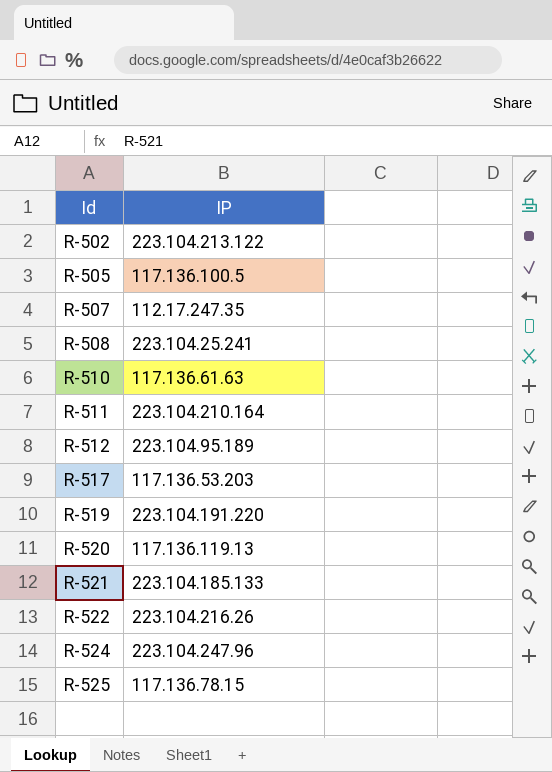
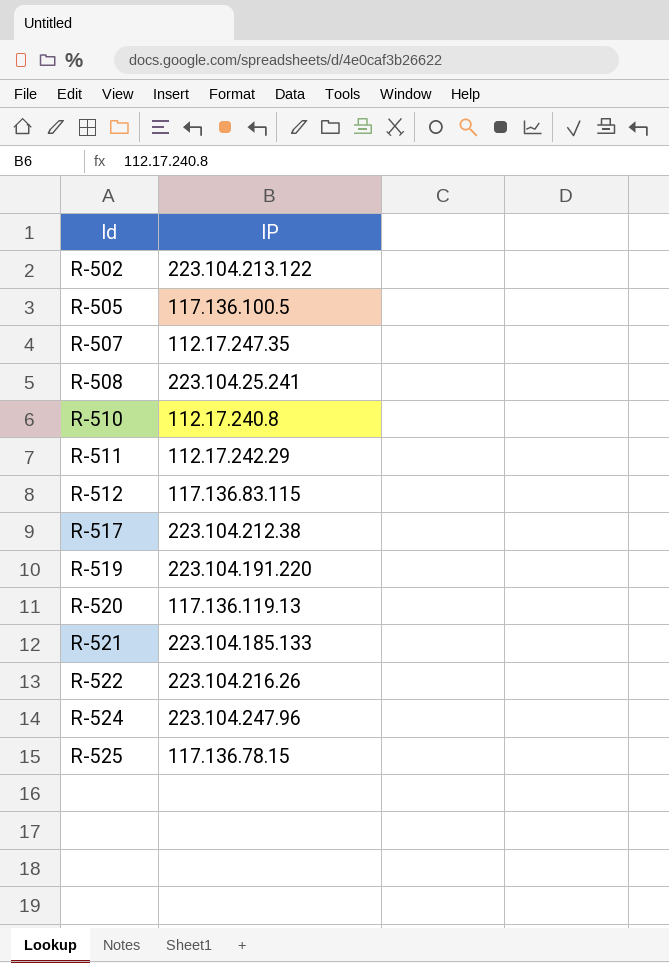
R-510 | IP: 117.136.61.63 -> 112.17.240.8
R-511 | IP: 223.104.210.164 -> 112.17.242.29
R-512 | IP: 223.104.95.189 -> 117.136.83.115
R-517 | IP: 117.136.53.203 -> 223.104.212.38

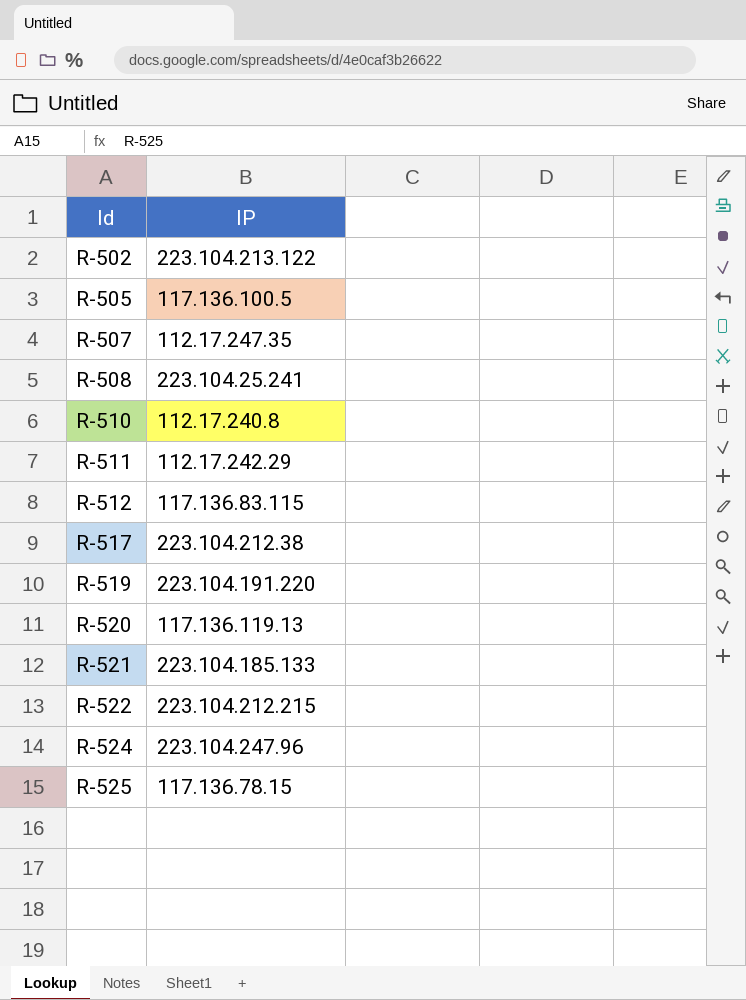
R-522 | IP: 223.104.216.26 -> 223.104.212.215

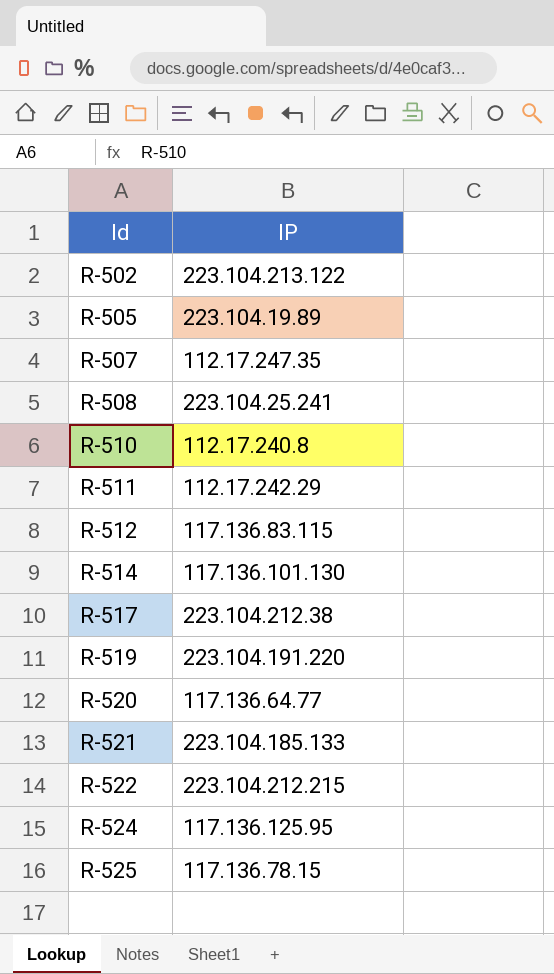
R-505 | IP: 117.136.100.5 -> 223.104.19.89
row R-514: none -> 117.136.101.130
R-520 | IP: 117.136.119.13 -> 117.136.64.77
R-524 | IP: 223.104.247.96 -> 117.136.125.95

